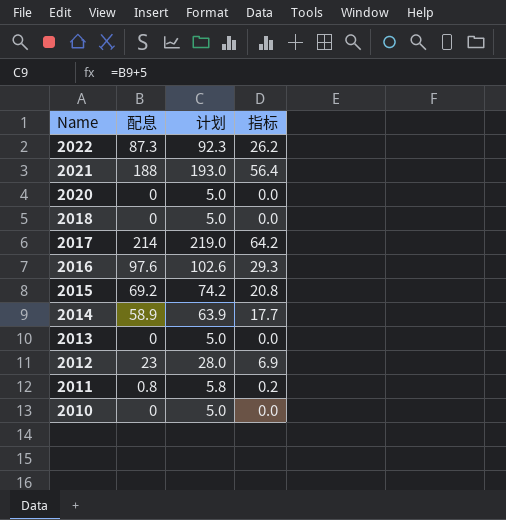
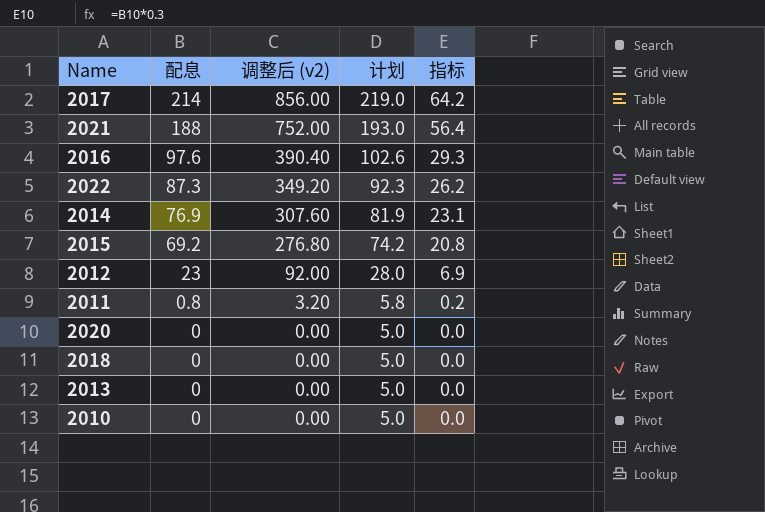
row order: Name descending -> 配息 descending
column 调整后 (v2) | formula: none -> [配息] * 4
2014 | 配息: 58.9 -> 76.9
2014 | 计划: 63.9 -> 81.9
2014 | 指标: 17.7 -> 23.1

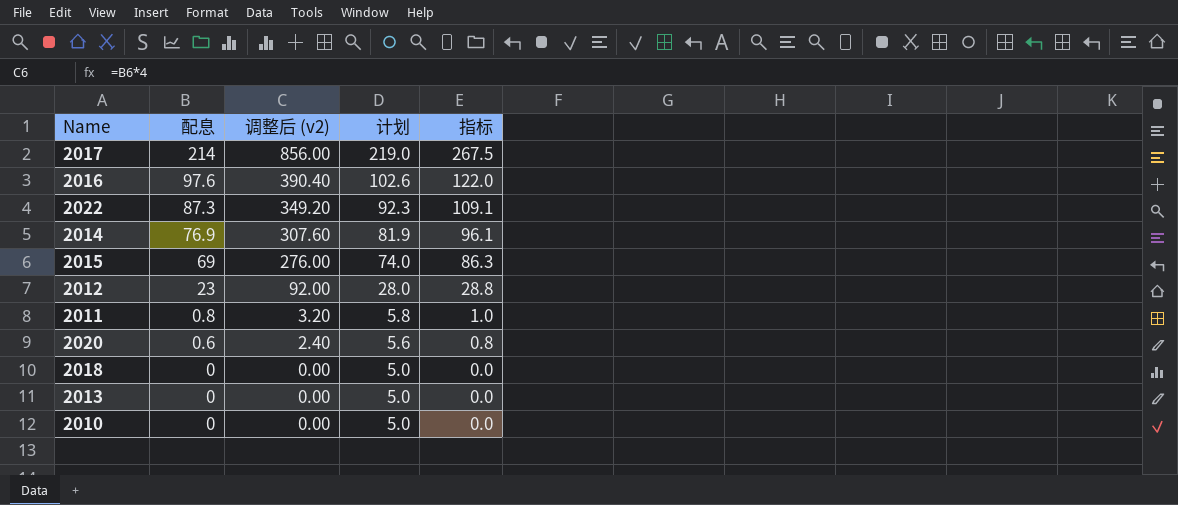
column 指标 | formula: [配息] * 0.3 -> [配息] * 1.25
row 2021: 188 | 752.00 | 193.0 | 56.4 -> none
2015 | 配息: 69.2 -> 69
2015 | 调整后 (v2): 276.80 -> 276.00
2015 | 计划: 74.2 -> 74.0
2020 | 配息: 0 -> 0.6
2020 | 调整后 (v2): 0.00 -> 2.40
2020 | 计划: 5.0 -> 5.6

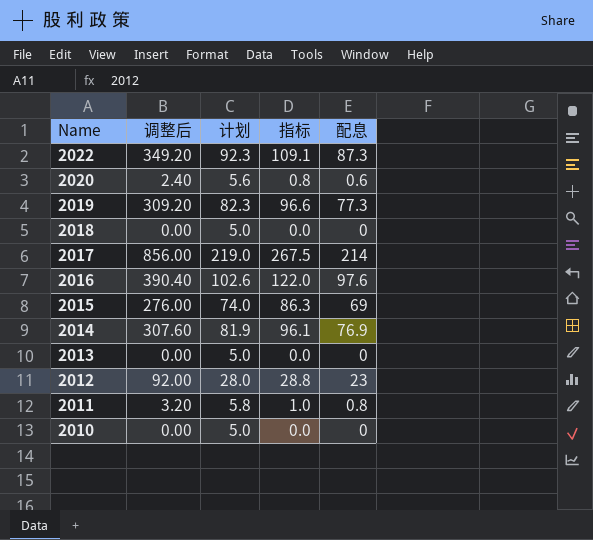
row order: 配息 descending -> Name descending
column name: 调整后 (v2) -> 调整后
column 配息 | position: 2 -> 5
row 2019: none -> 309.20 | 82.3 | 96.6 | 77.3

